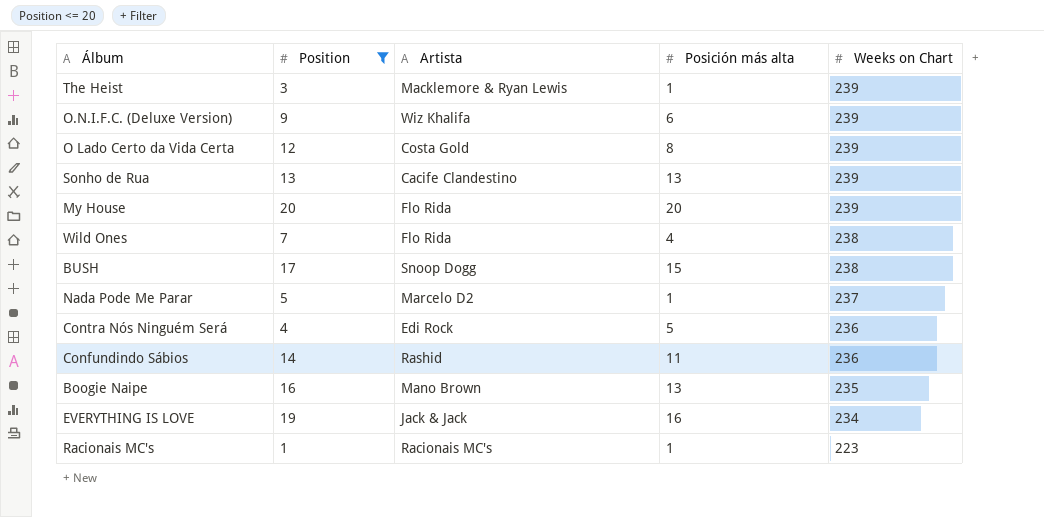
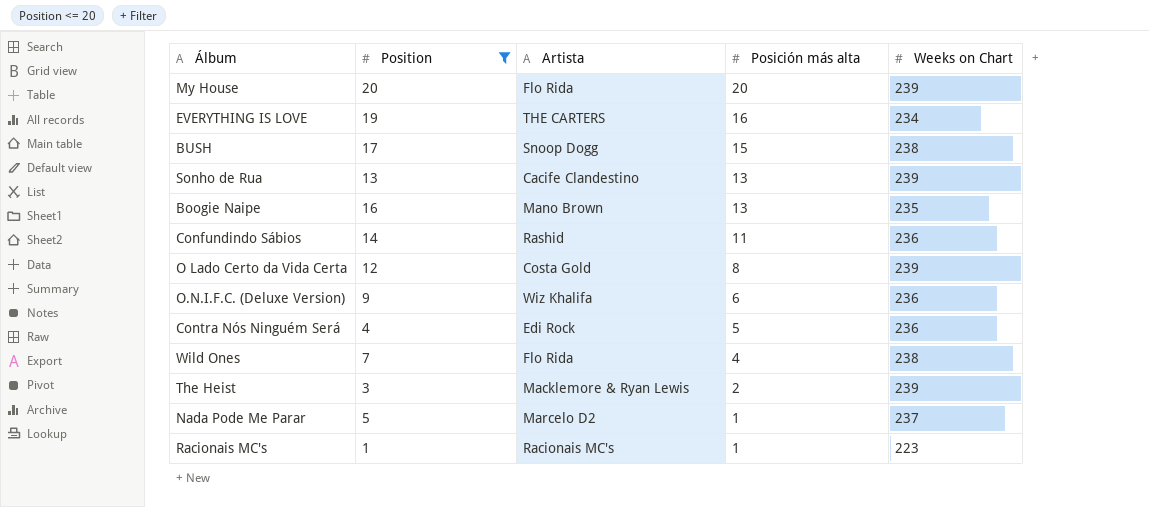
row order: Weeks on Chart descending -> Posición más alta descending
EVERYTHING IS LOVE | Artista: Jack & Jack -> THE CARTERS
O.N.I.F.C. (Deluxe Version) | Weeks on Chart: 239 -> 236
The Heist | Posición más alta: 1 -> 2

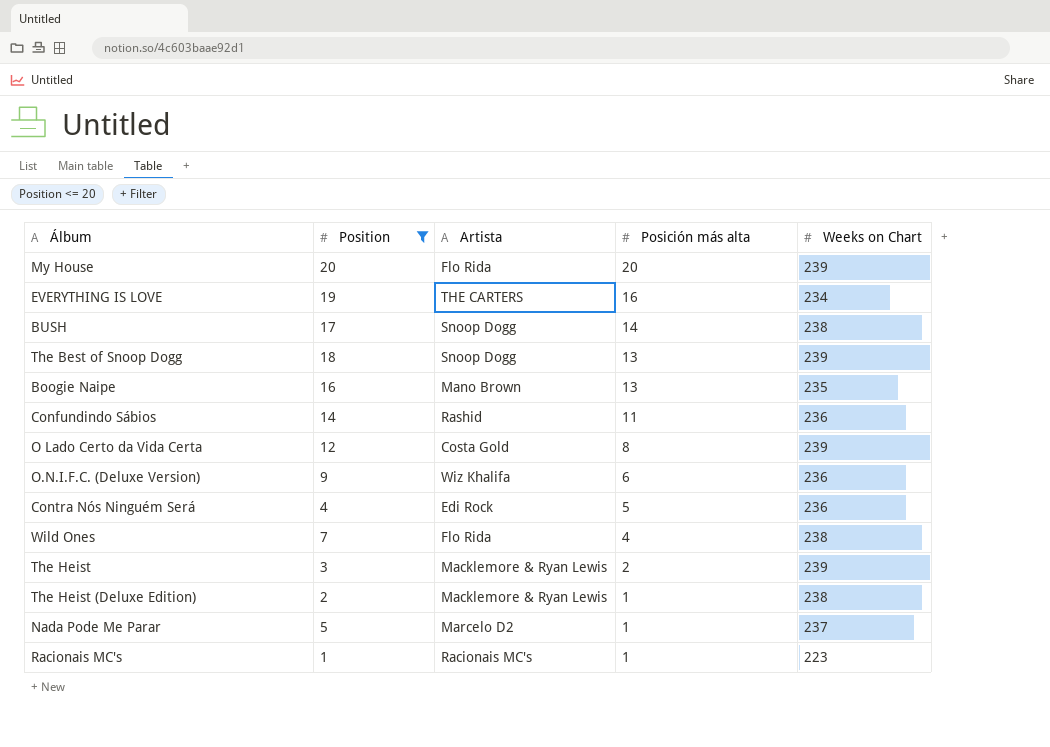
row Sonho de Rua: 13 | Cacife Clandestino | 13 | 239 -> none
BUSH | Posición más alta: 15 -> 14
row The Best of Snoop Dogg: none -> 18 | Snoop Dogg | 13 | 239
row The Heist (Deluxe Edition): none -> 2 | Macklemore & Ryan Lewis | 1 | 238

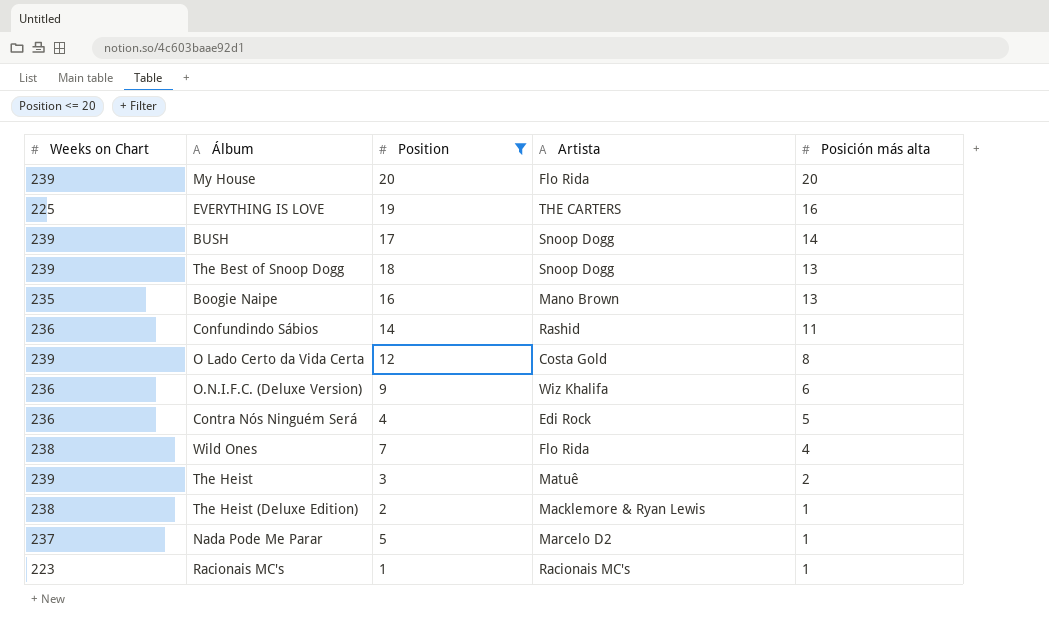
column Weeks on Chart | position: 5 -> 1
EVERYTHING IS LOVE | Weeks on Chart: 234 -> 225
BUSH | Weeks on Chart: 238 -> 239
The Heist | Artista: Macklemore & Ryan Lewis -> Matuê

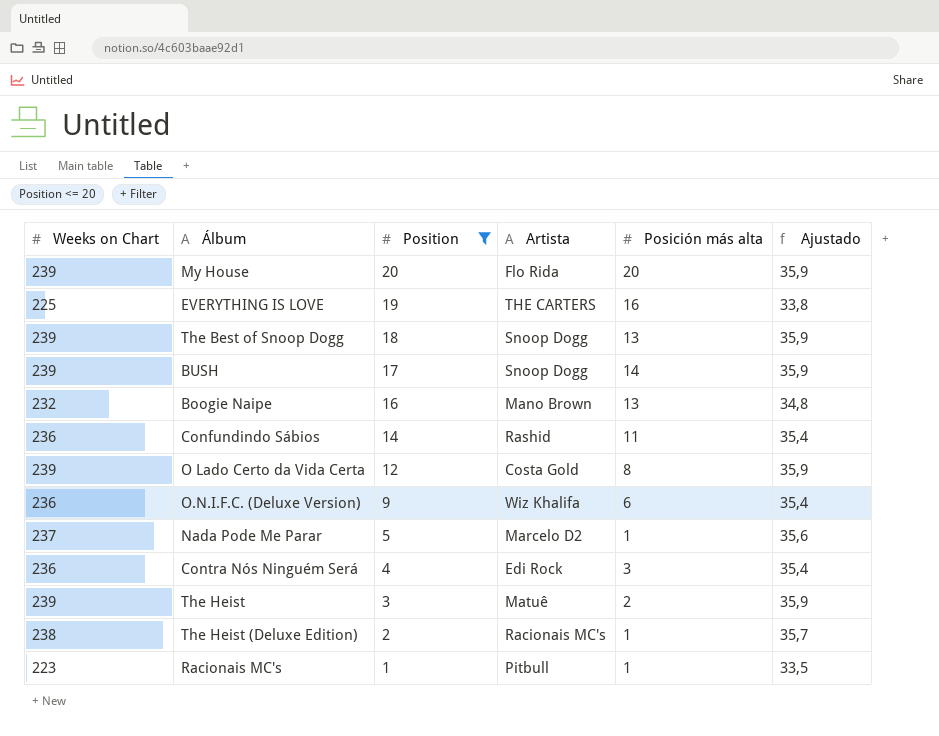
row order: Posición más alta descending -> Position descending
column Ajustado | formula: none -> [Weeks on Chart] * 0,15
row Wild Ones: 238 | 7 | Flo Rida | 4 -> none
Boogie Naipe | Weeks on Chart: 235 -> 232
Contra Nós Ninguém Será | Posición más alta: 5 -> 3
The Heist (Deluxe Edition) | Artista: Macklemore & Ryan Lewis -> Racionais MC's
Racionais MC's | Artista: Racionais MC's -> Pitbull

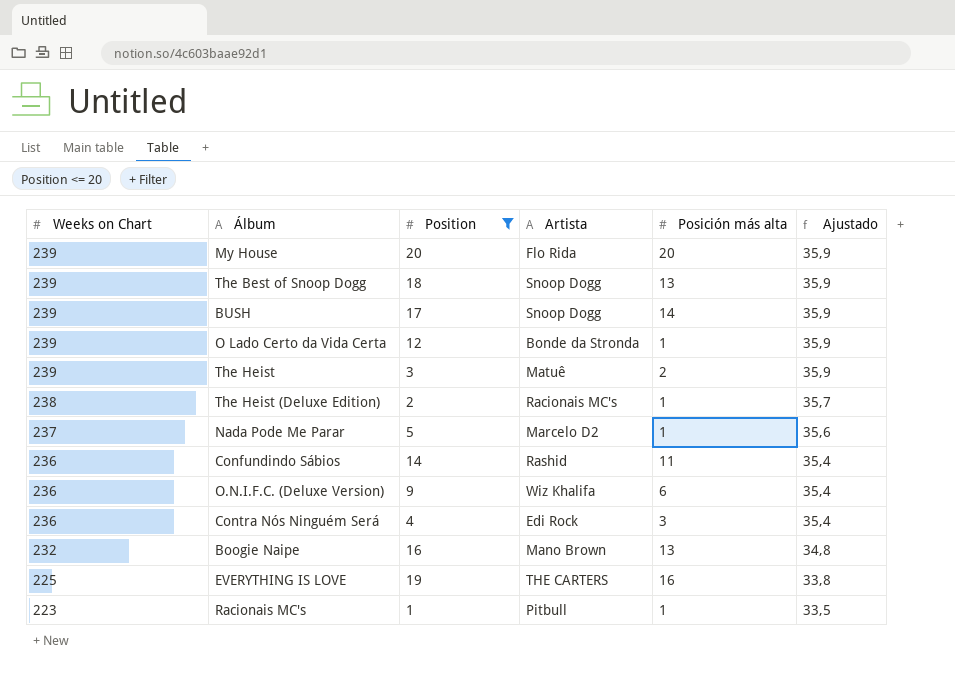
row order: Position descending -> Weeks on Chart descending
O Lado Certo da Vida Certa | Artista: Costa Gold -> Bonde da Stronda
O Lado Certo da Vida Certa | Posición más alta: 8 -> 1

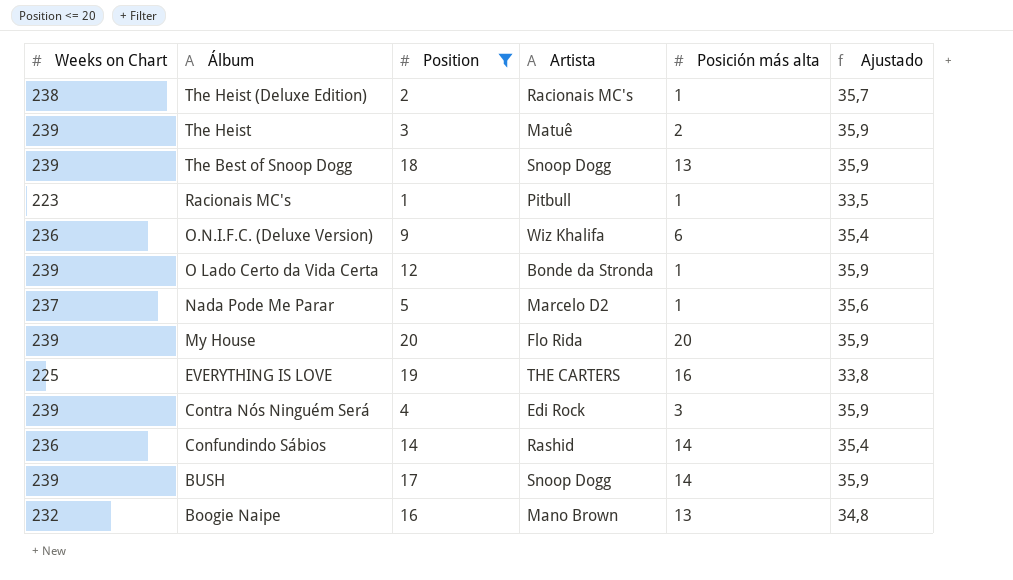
row order: Weeks on Chart descending -> Álbum descending
Contra Nós Ninguém Será | Weeks on Chart: 236 -> 239
Contra Nós Ninguém Será | Ajustado: 35,4 -> 35,9
Confundindo Sábios | Posición más alta: 11 -> 14

